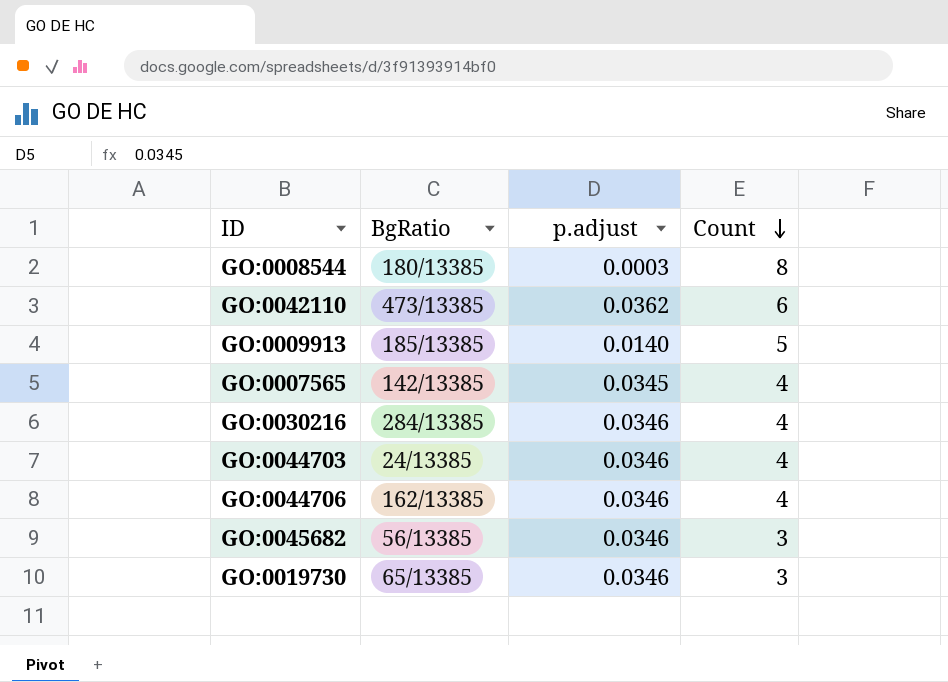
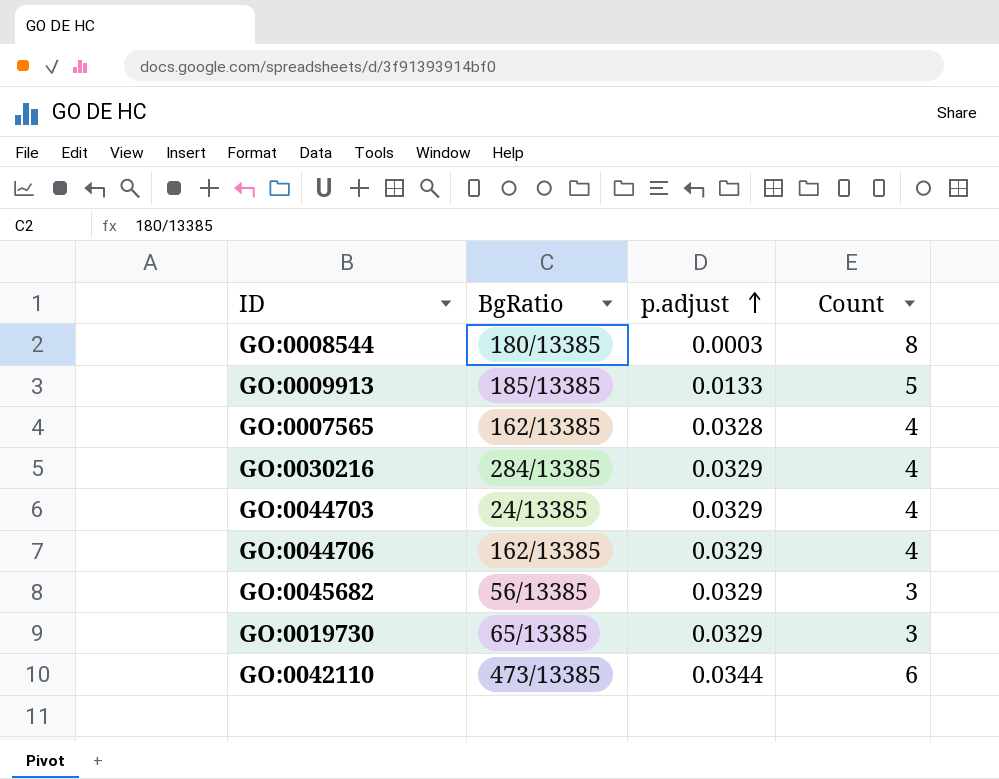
row order: Count descending -> p.adjust ascending
GO:0009913 | p.adjust: 0.0140 -> 0.0133
GO:0007565 | BgRatio: 142/13385 -> 162/13385
GO:0007565 | p.adjust: 0.0345 -> 0.0328
GO:0030216 | p.adjust: 0.0346 -> 0.0329
GO:0044703 | p.adjust: 0.0346 -> 0.0329
GO:0044706 | p.adjust: 0.0346 -> 0.0329
GO:0045682 | p.adjust: 0.0346 -> 0.0329
GO:0019730 | p.adjust: 0.0346 -> 0.0329
GO:0042110 | p.adjust: 0.0362 -> 0.0344

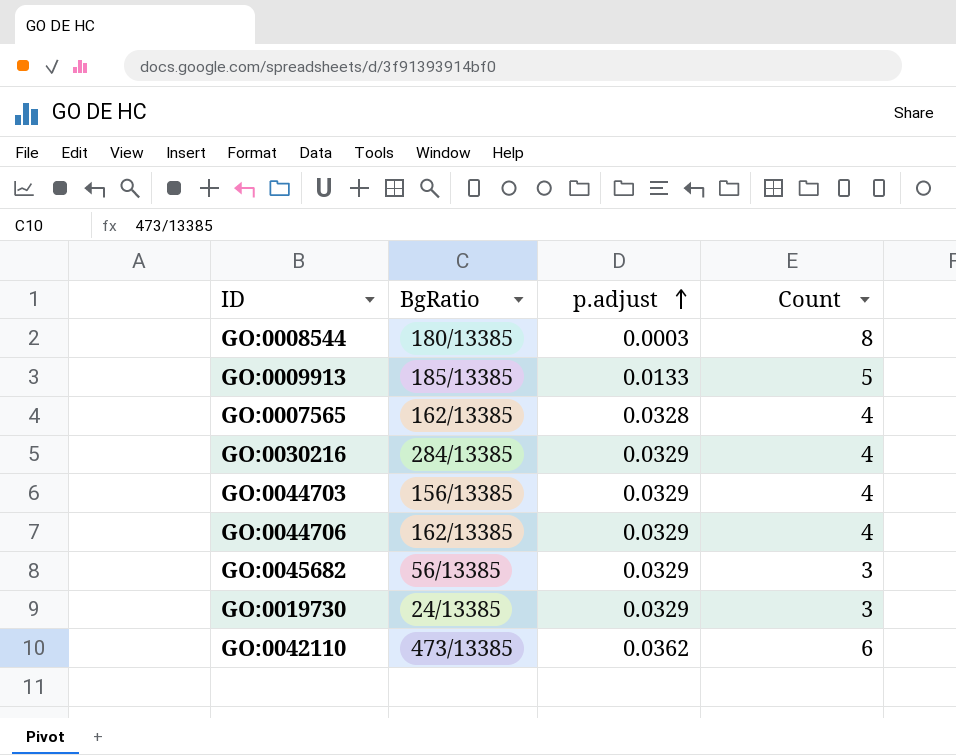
GO:0044703 | BgRatio: 24/13385 -> 156/13385
GO:0019730 | BgRatio: 65/13385 -> 24/13385
GO:0042110 | p.adjust: 0.0344 -> 0.0362

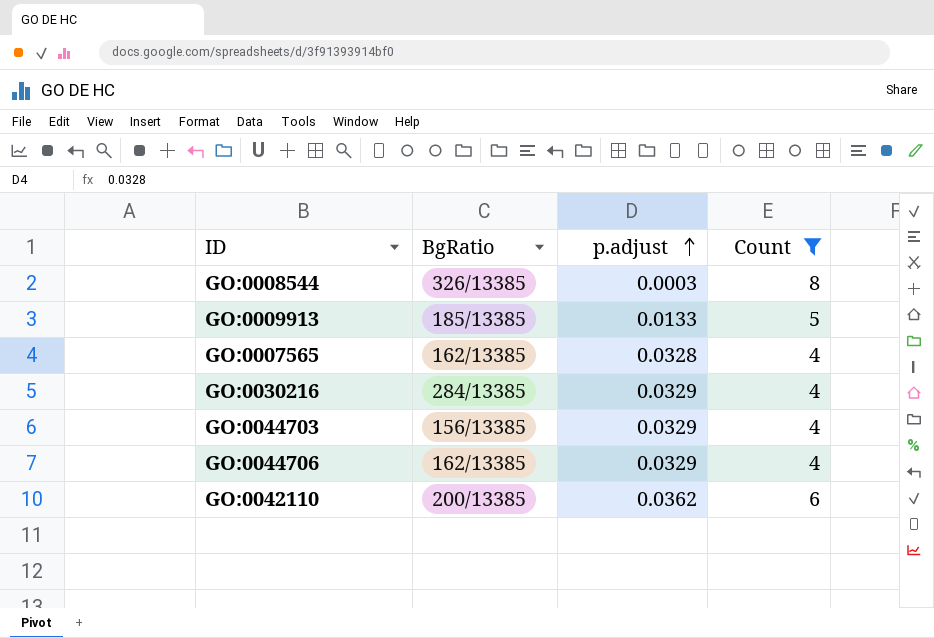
filter: none -> Count != 3
GO:0008544 | BgRatio: 180/13385 -> 326/13385
GO:0042110 | BgRatio: 473/13385 -> 200/13385

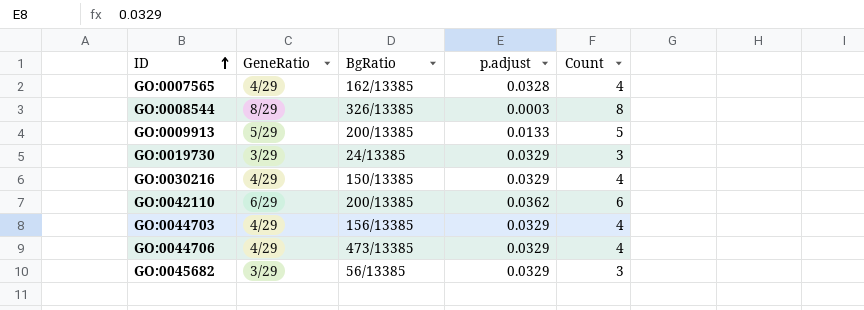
filter: Count != 3 -> none
row order: p.adjust ascending -> ID ascending
column GeneRatio | position: none -> 2
GO:0009913 | BgRatio: 185/13385 -> 200/13385
GO:0030216 | BgRatio: 284/13385 -> 150/13385
GO:0044706 | BgRatio: 162/13385 -> 473/13385

